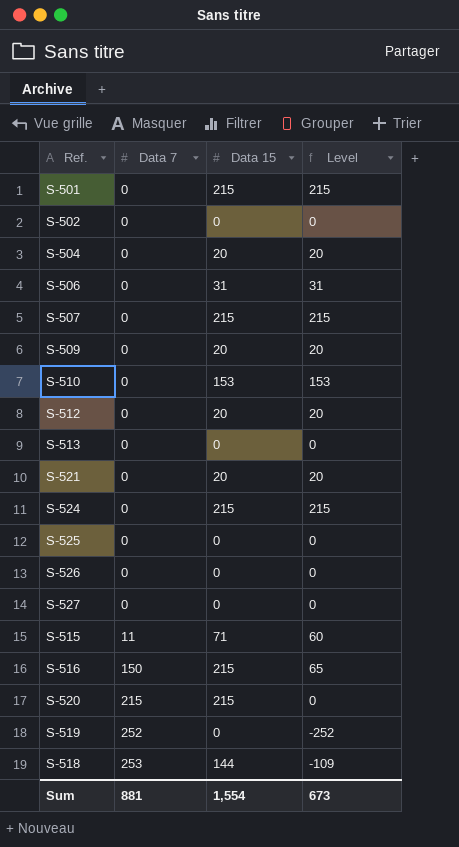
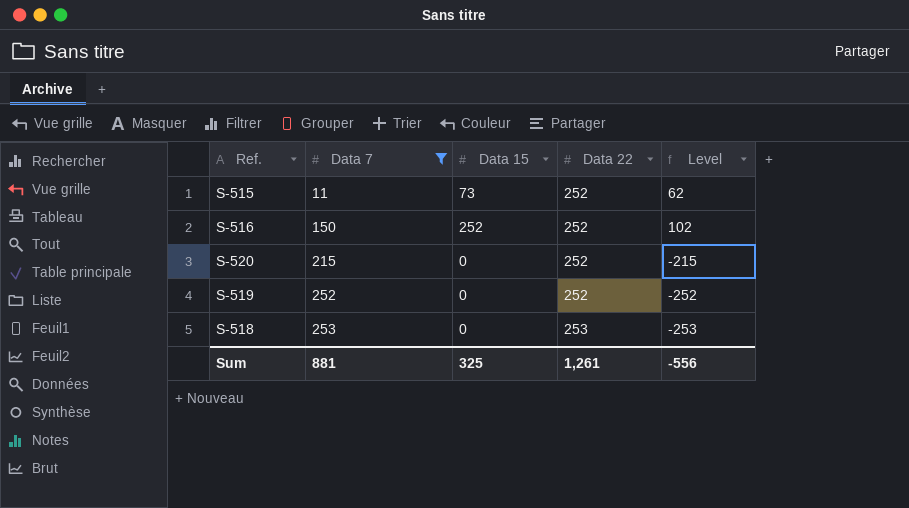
filter: none -> Data 7 != 0
column Data 22 | position: none -> 4
S-515 | Data 15: 71 -> 73
S-515 | Level: 60 -> 62
S-516 | Data 15: 215 -> 252
S-516 | Level: 65 -> 102
S-520 | Data 15: 215 -> 0
S-520 | Level: 0 -> -215
S-518 | Data 15: 144 -> 0
S-518 | Level: -109 -> -253
Sum | Data 15: 1,554 -> 325
Sum | Level: 673 -> -556

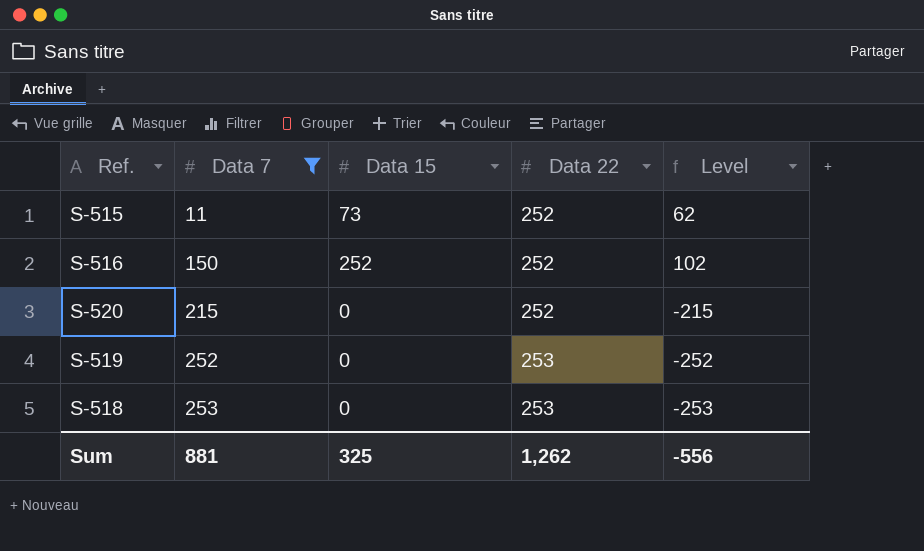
S-519 | Data 22: 252 -> 253
Sum | Data 22: 1,261 -> 1,262

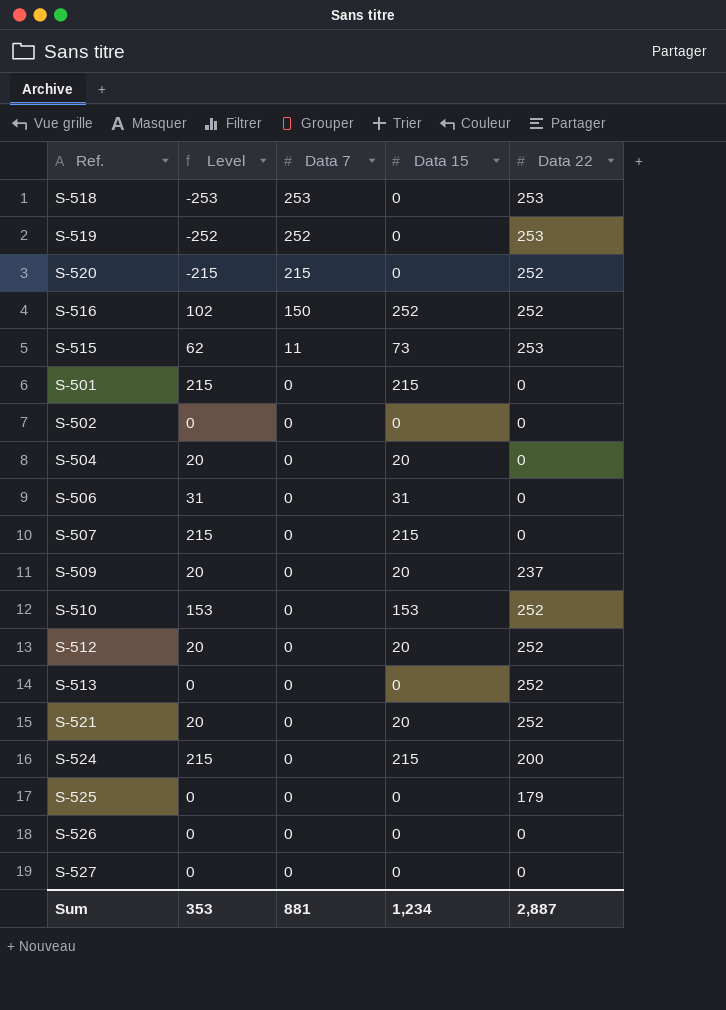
filter: Data 7 != 0 -> none
row order: Data 7 ascending -> Data 7 descending
column Level | position: 5 -> 2
S-515 | Data 22: 252 -> 253
Sum | Level: -556 -> 353
Sum | Data 15: 325 -> 1,234
Sum | Data 22: 1,262 -> 2,887

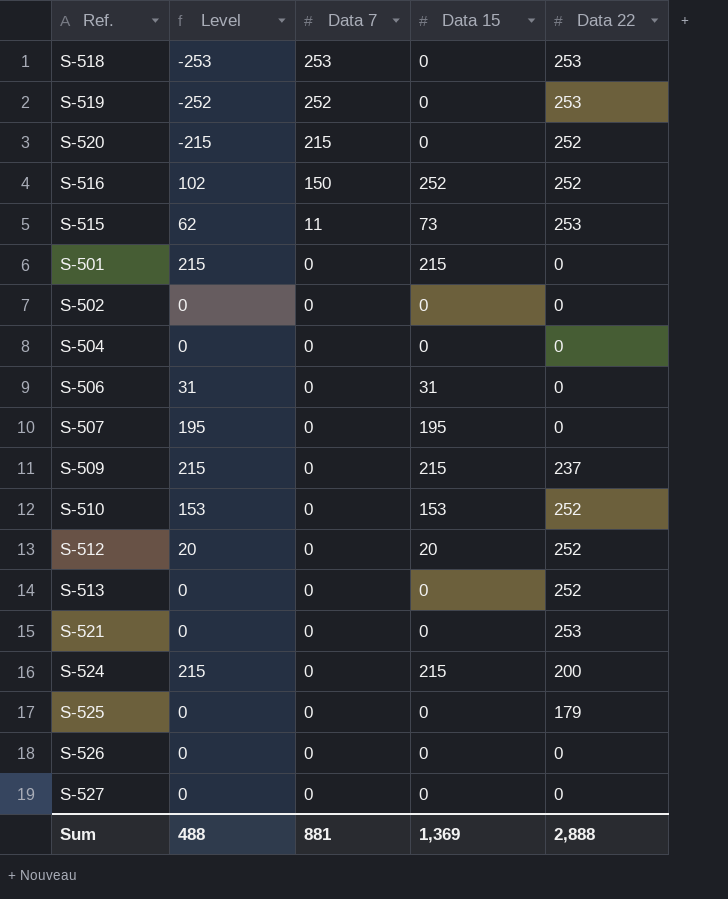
S-504 | Level: 20 -> 0
S-504 | Data 15: 20 -> 0
S-507 | Level: 215 -> 195
S-507 | Data 15: 215 -> 195
S-509 | Level: 20 -> 215
S-509 | Data 15: 20 -> 215
S-521 | Level: 20 -> 0
S-521 | Data 15: 20 -> 0
S-521 | Data 22: 252 -> 253
Sum | Level: 353 -> 488
Sum | Data 15: 1,234 -> 1,369
Sum | Data 22: 2,887 -> 2,888

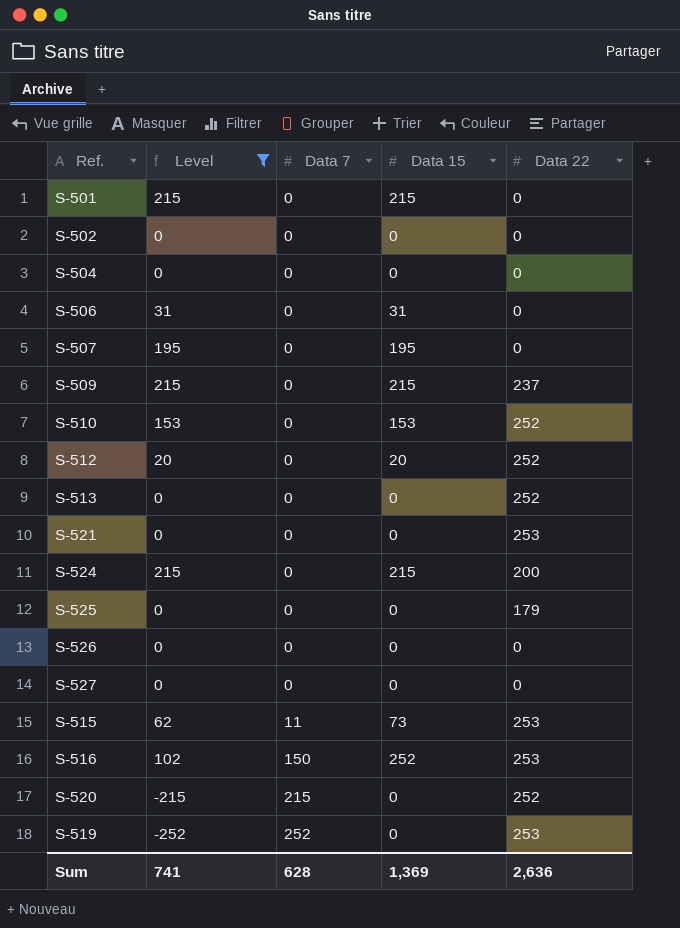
filter: none -> Level != -253
row order: Data 7 descending -> Data 7 ascending
S-516 | Data 22: 252 -> 253
Sum | Level: 488 -> 741
Sum | Data 7: 881 -> 628
Sum | Data 22: 2,888 -> 2,636

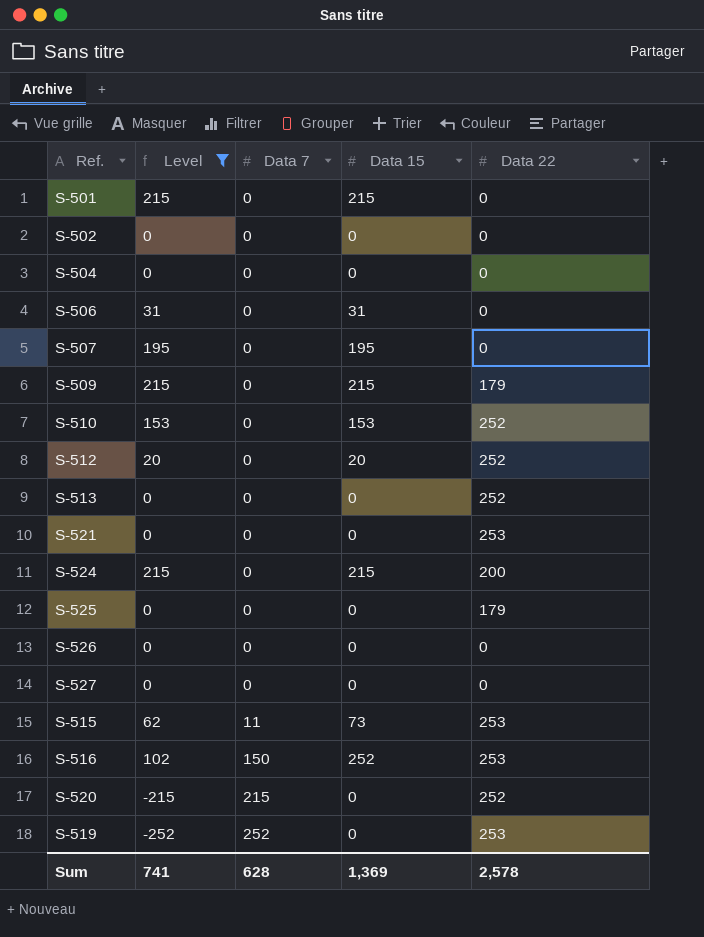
S-509 | Data 22: 237 -> 179
Sum | Data 22: 2,636 -> 2,578

